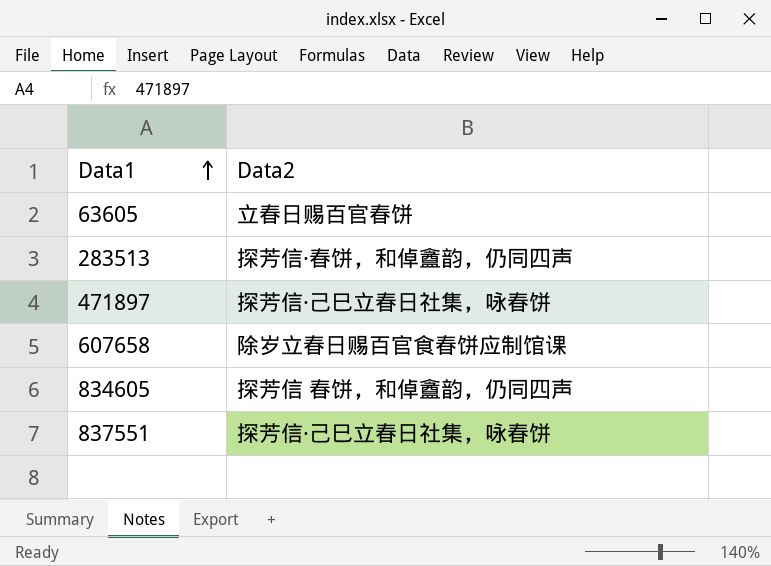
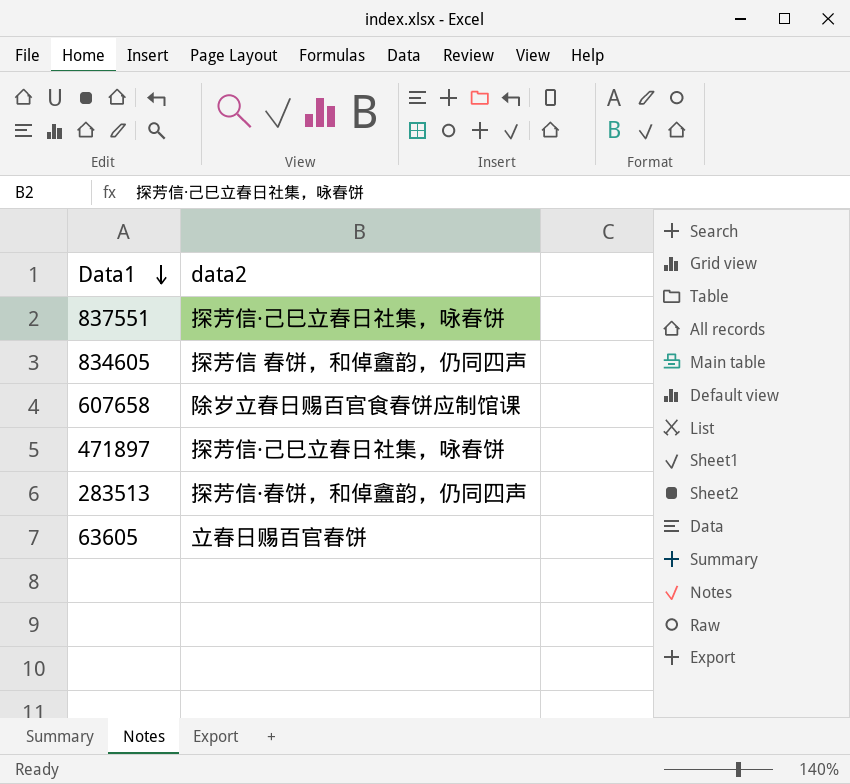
row order: Data1 ascending -> Data1 descending
column name: Data2 -> data2

